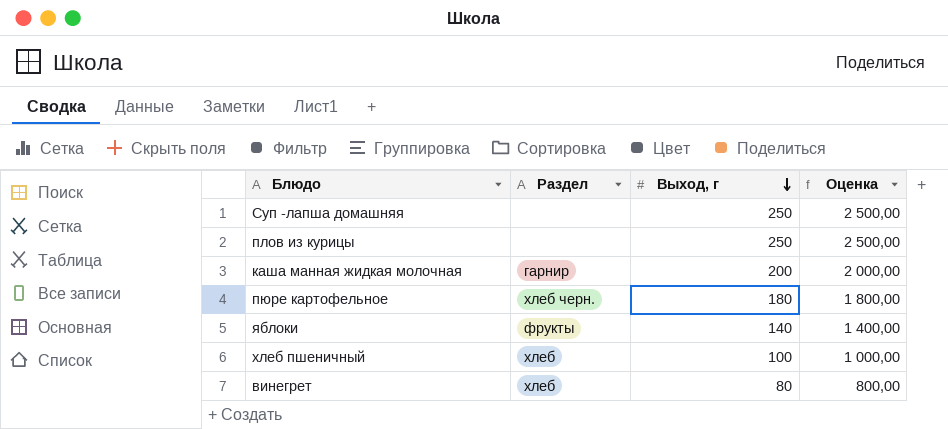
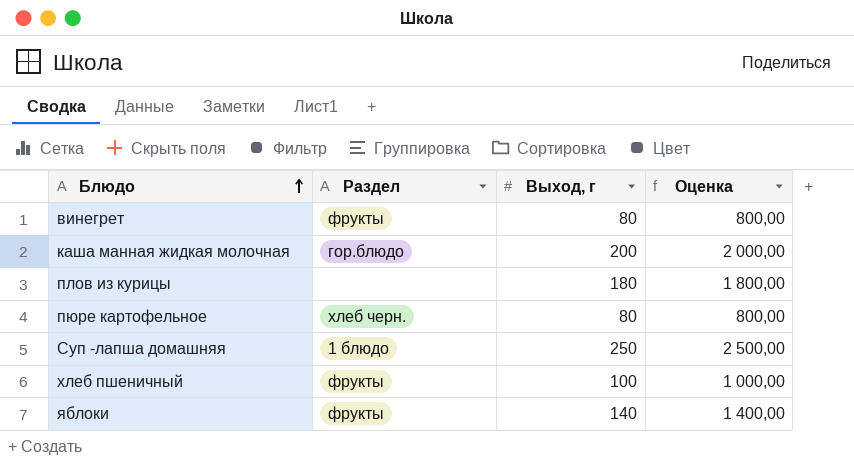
row order: Выход, г descending -> Блюдо ascending
винегрет | Раздел: хлеб -> фрукты
каша манная жидкая молочная | Раздел: гарнир -> гор.блюдо
плов из курицы | Выход, г: 250 -> 180
плов из курицы | Оценка: 2 500,00 -> 1 800,00
пюре картофельное | Выход, г: 180 -> 80
пюре картофельное | Оценка: 1 800,00 -> 800,00
Суп -лапша домашняя | Раздел: none -> 1 блюдо
хлеб пшеничный | Раздел: хлеб -> фрукты

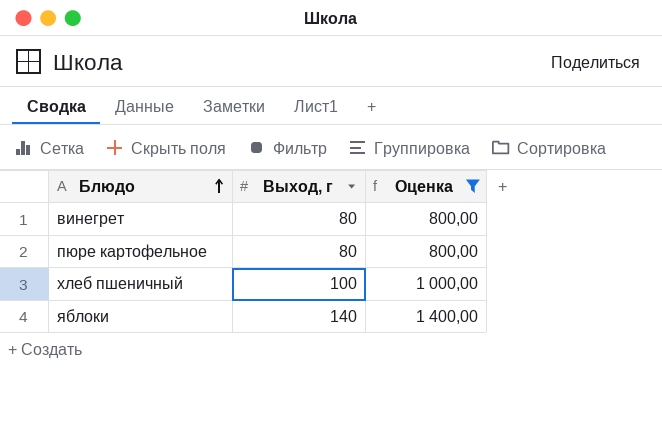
filter: none -> Оценка <= 1 400,00
column Раздел | position: 2 -> none

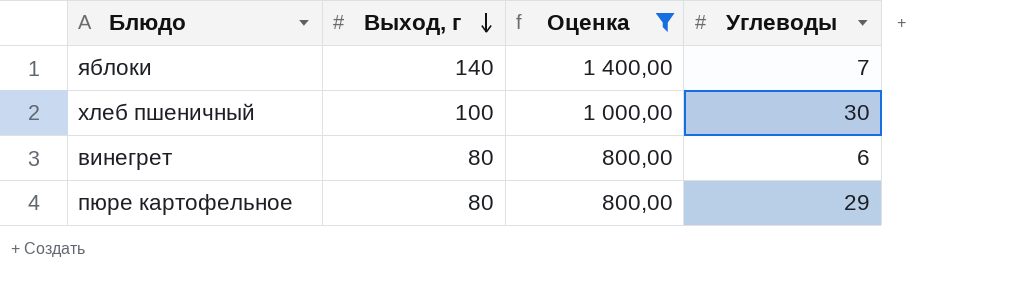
row order: Блюдо ascending -> Выход, г descending
column Углеводы | position: none -> 4

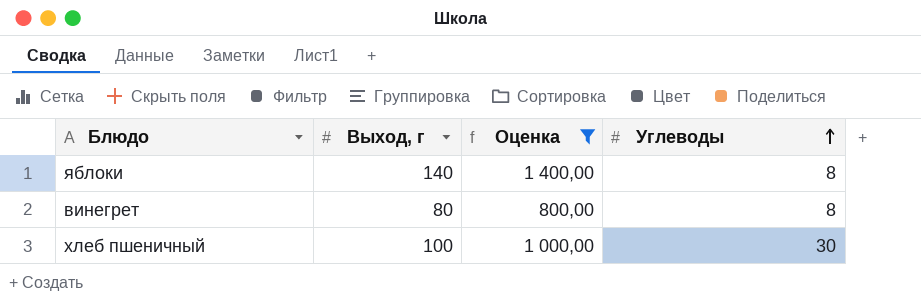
row order: Выход, г descending -> Углеводы ascending
row пюре картофельное: 80 | 800,00 | 29 -> none
яблоки | Углеводы: 7 -> 8
винегрет | Углеводы: 6 -> 8

